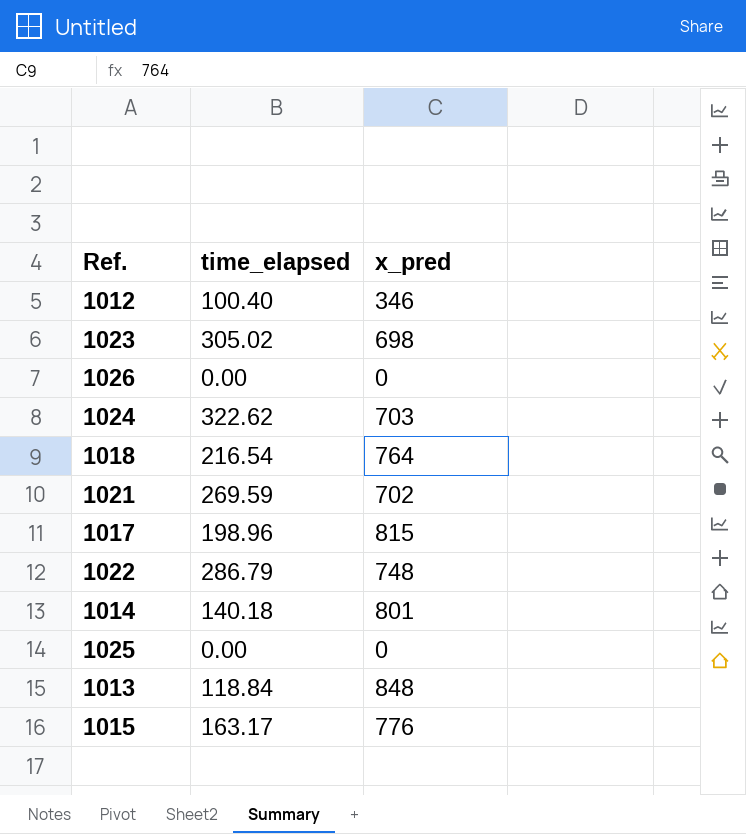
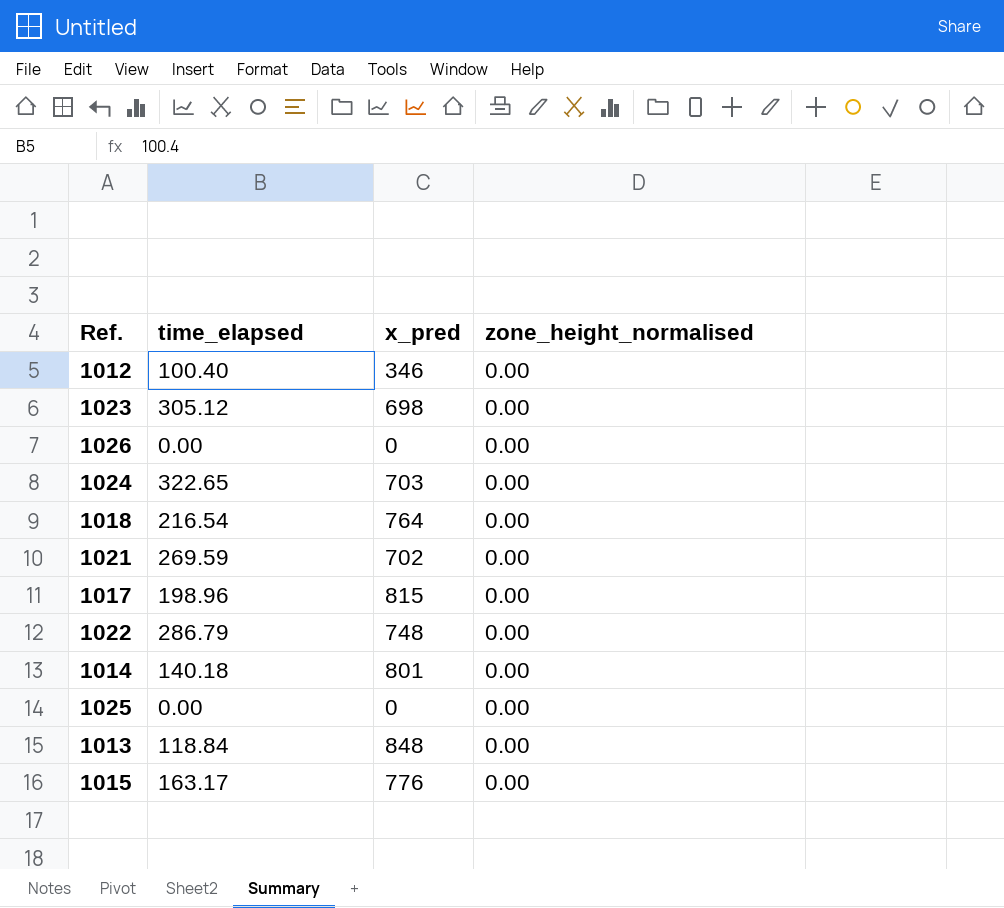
column zone_height_normalised | position: none -> 4
1023 | time_elapsed: 305.02 -> 305.12
1024 | time_elapsed: 322.62 -> 322.65

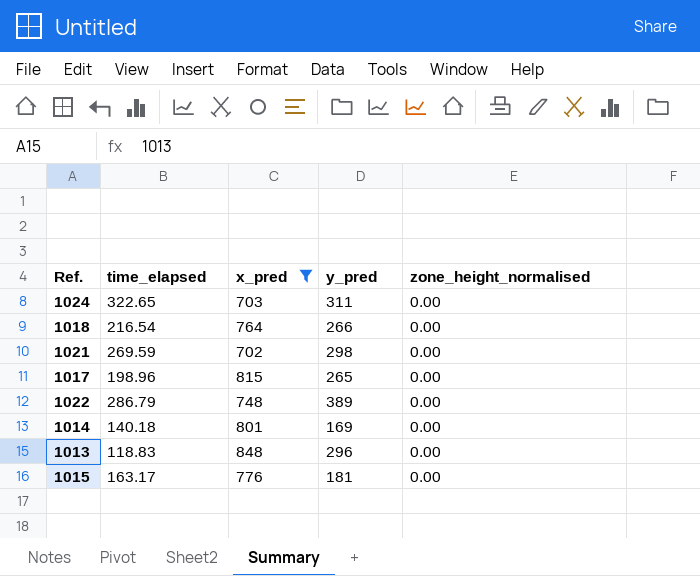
filter: none -> x_pred >= 702
column y_pred | position: none -> 4
1013 | time_elapsed: 118.84 -> 118.83

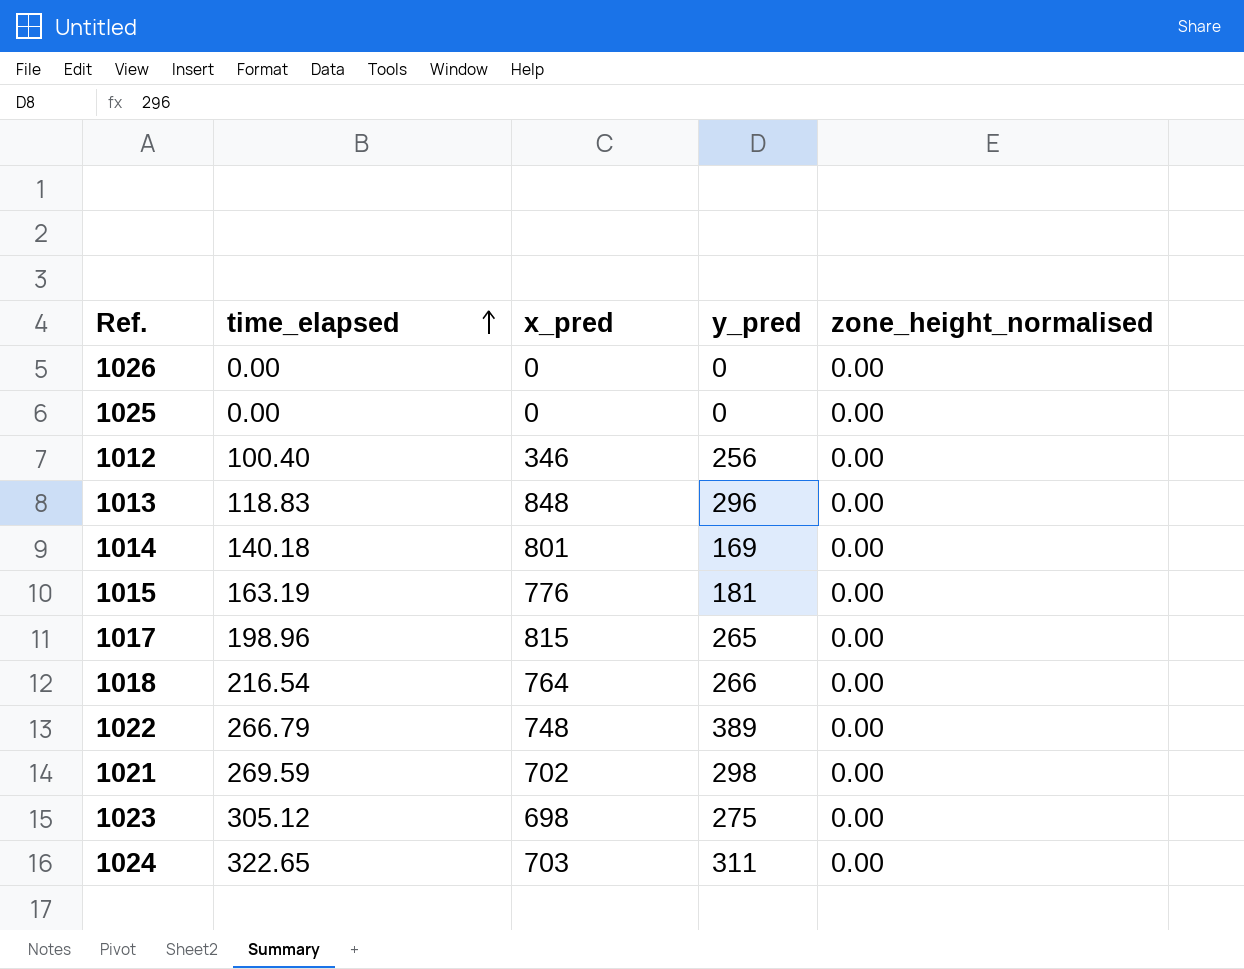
filter: x_pred >= 702 -> none
row order: none -> time_elapsed ascending
1015 | time_elapsed: 163.17 -> 163.19
1022 | time_elapsed: 286.79 -> 266.79

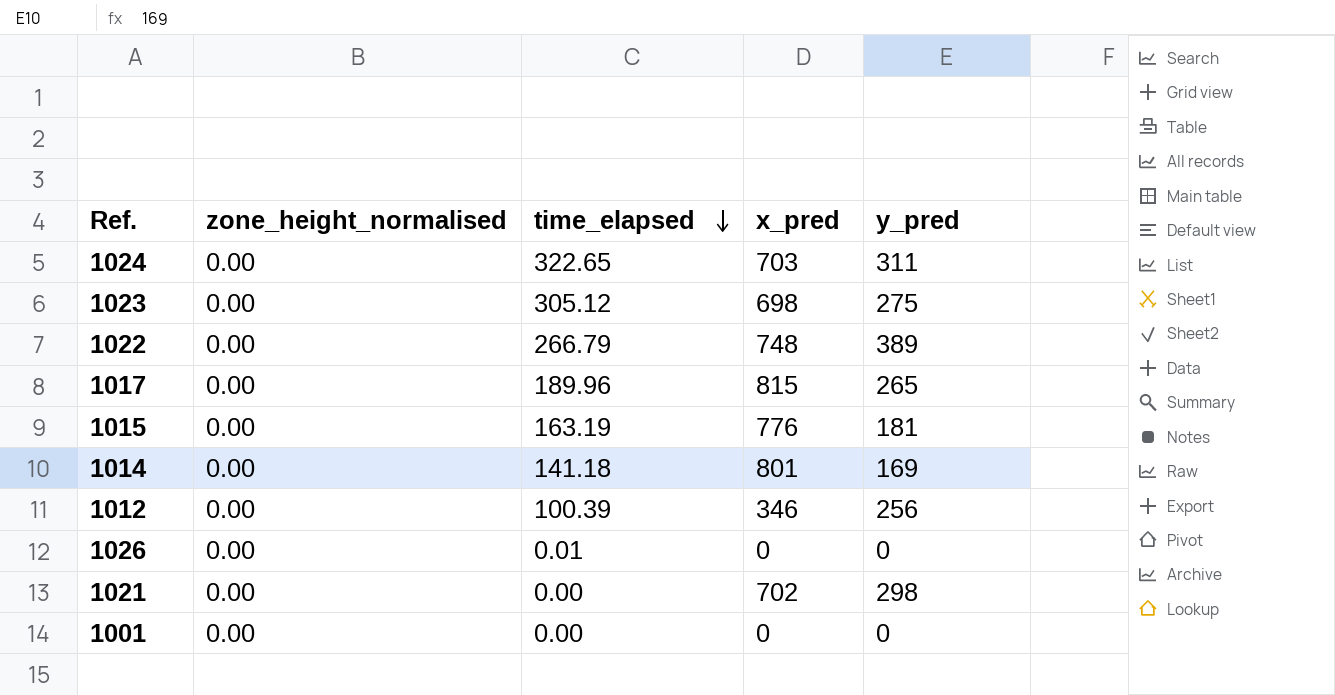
row order: time_elapsed ascending -> time_elapsed descending
column zone_height_normalised | position: 5 -> 2
row 1025: 0.00 | 0 | 0 | 0.00 -> none
row 1013: 118.83 | 848 | 296 | 0.00 -> none
row 1018: 216.54 | 764 | 266 | 0.00 -> none
1017 | time_elapsed: 198.96 -> 189.96
1014 | time_elapsed: 140.18 -> 141.18
1012 | time_elapsed: 100.40 -> 100.39
1026 | time_elapsed: 0.00 -> 0.01
1021 | time_elapsed: 269.59 -> 0.00
row 1001: none -> 0.00 | 0.00 | 0 | 0

